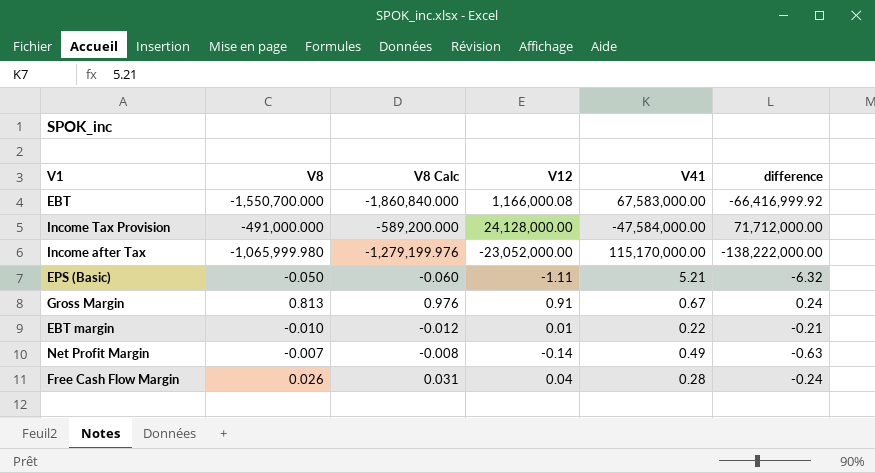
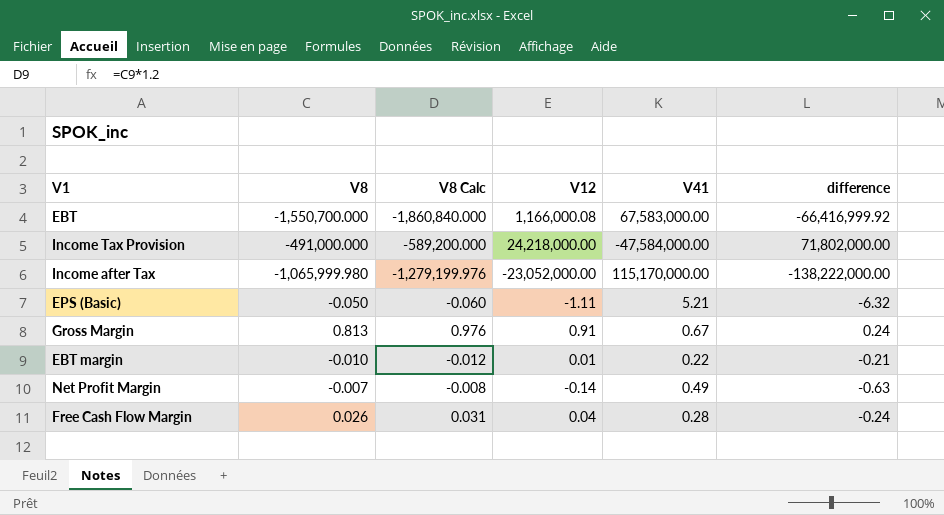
Income Tax Provision | V12: 24,128,000.00 -> 24,218,000.00
Income Tax Provision | difference: 71,712,000.00 -> 71,802,000.00

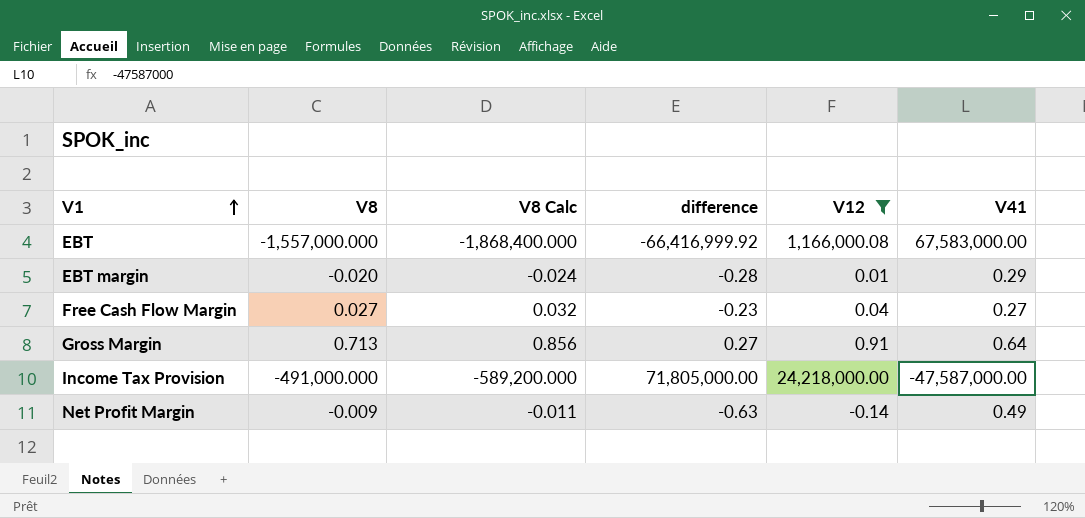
filter: none -> V12 >= -0.14
row order: none -> V1 ascending
column difference | position: 6 -> 4
EBT | V8: -1,550,700.000 -> -1,557,000.000
EBT | V8 Calc: -1,860,840.000 -> -1,868,400.000
EBT margin | V8: -0.010 -> -0.020
EBT margin | V8 Calc: -0.012 -> -0.024
EBT margin | difference: -0.21 -> -0.28
EBT margin | V41: 0.22 -> 0.29
Free Cash Flow Margin | V8: 0.026 -> 0.027
Free Cash Flow Margin | V8 Calc: 0.031 -> 0.032
Free Cash Flow Margin | difference: -0.24 -> -0.23
Free Cash Flow Margin | V41: 0.28 -> 0.27
Gross Margin | V8: 0.813 -> 0.713
Gross Margin | V8 Calc: 0.976 -> 0.856
Gross Margin | difference: 0.24 -> 0.27
Gross Margin | V41: 0.67 -> 0.64
Income Tax Provision | difference: 71,802,000.00 -> 71,805,000.00
Income Tax Provision | V41: -47,584,000.00 -> -47,587,000.00
Net Profit Margin | V8: -0.007 -> -0.009
Net Profit Margin | V8 Calc: -0.008 -> -0.011

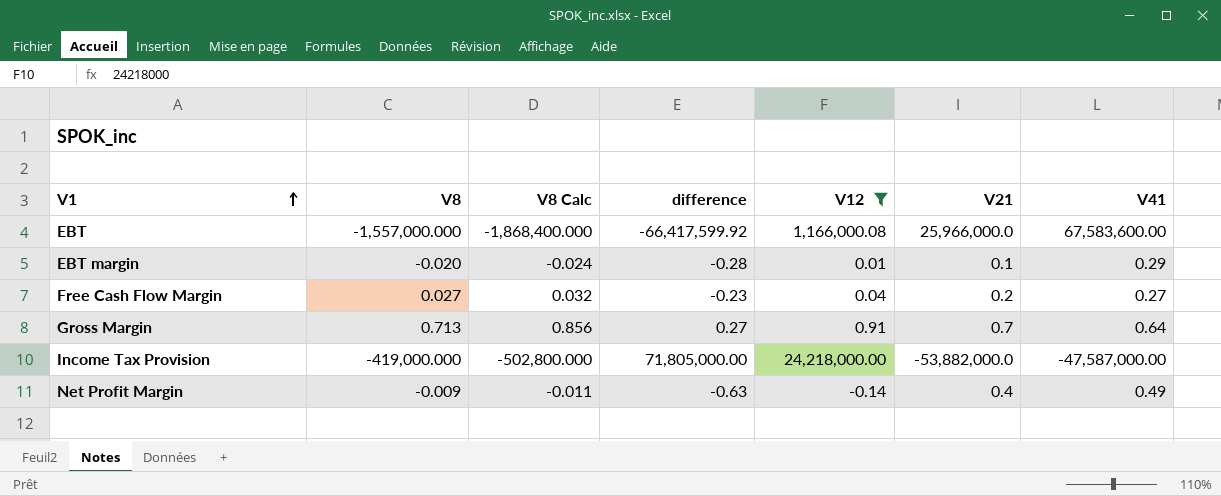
column V21 | position: none -> 6
EBT | difference: -66,416,999.92 -> -66,417,599.92
EBT | V41: 67,583,000.00 -> 67,583,600.00
Income Tax Provision | V8: -491,000.000 -> -419,000.000
Income Tax Provision | V8 Calc: -589,200.000 -> -502,800.000

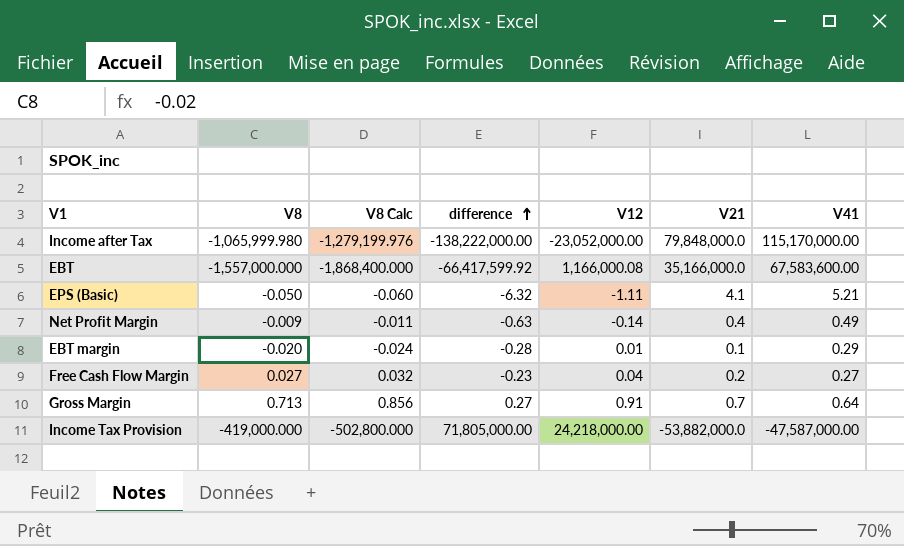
filter: V12 >= -0.14 -> none
row order: V1 ascending -> difference ascending
EBT | V21: 25,966,000.0 -> 35,166,000.0

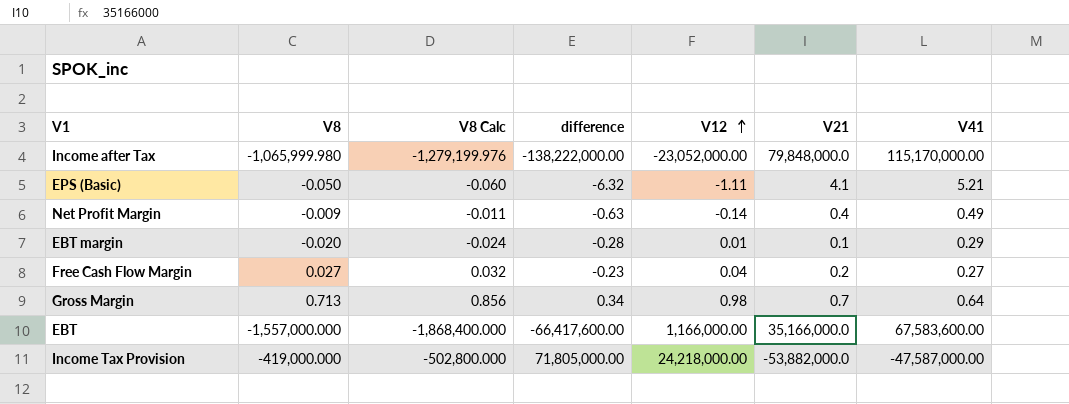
row order: difference ascending -> V12 ascending
Gross Margin | difference: 0.27 -> 0.34
Gross Margin | V12: 0.91 -> 0.98
EBT | difference: -66,417,599.92 -> -66,417,600.00
EBT | V12: 1,166,000.08 -> 1,166,000.00

